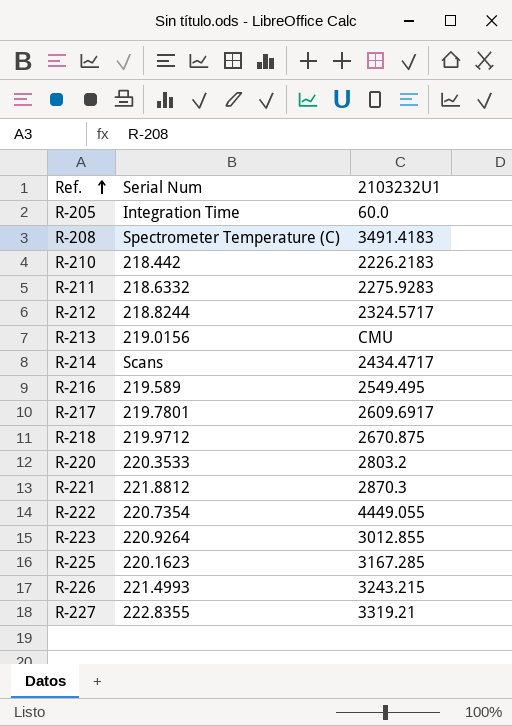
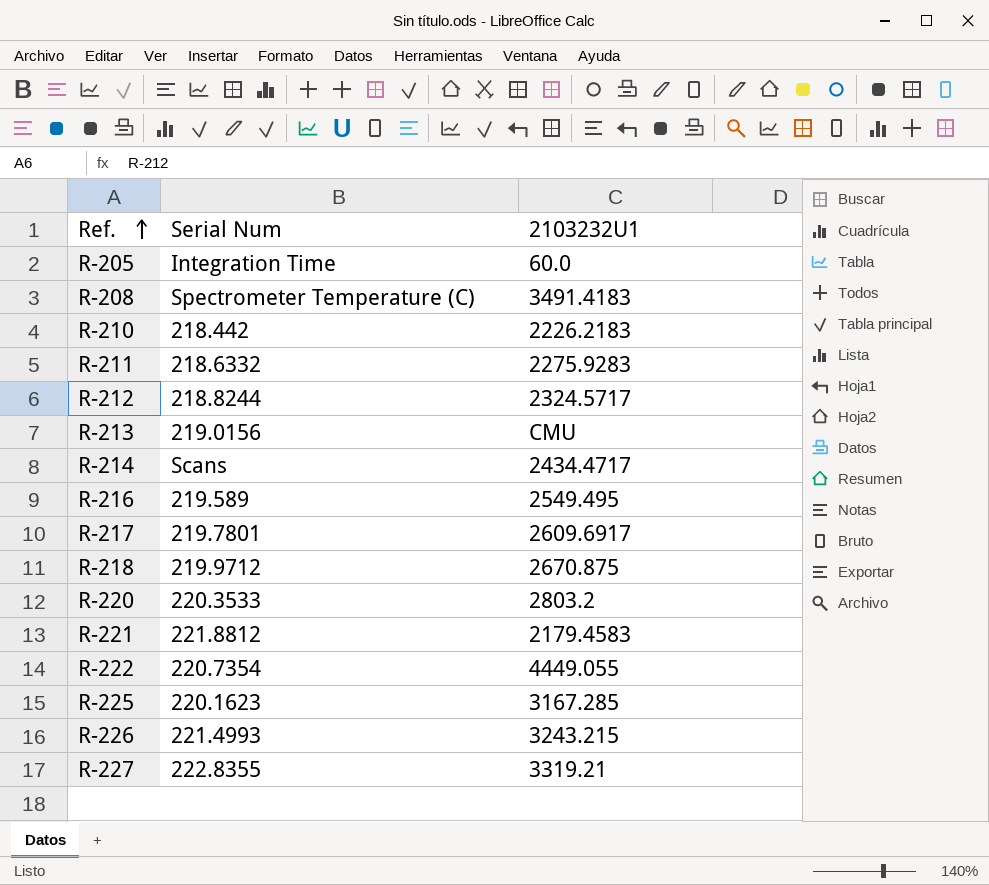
row R-223: 220.9264 | 3012.855 -> none
R-221 | 2103232U1: 2870.3 -> 2179.4583

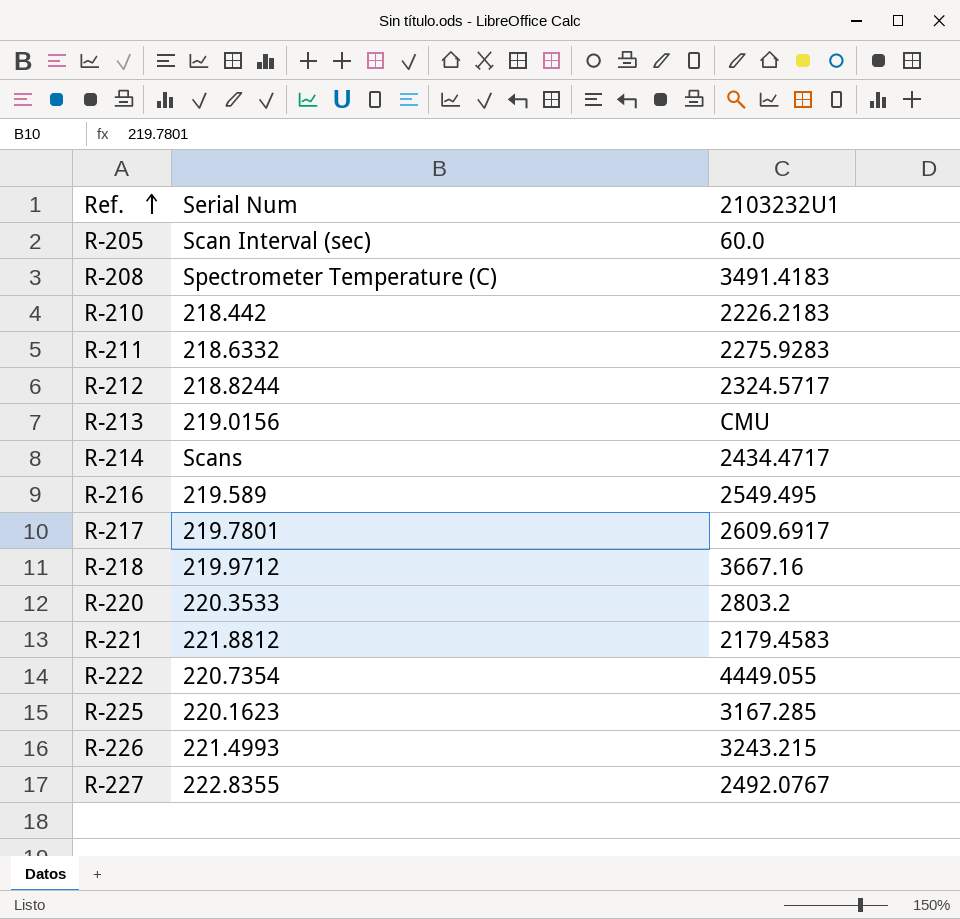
R-205 | Serial Num: Integration Time -> Scan Interval (sec)
R-218 | 2103232U1: 2670.875 -> 3667.16
R-227 | 2103232U1: 3319.21 -> 2492.0767

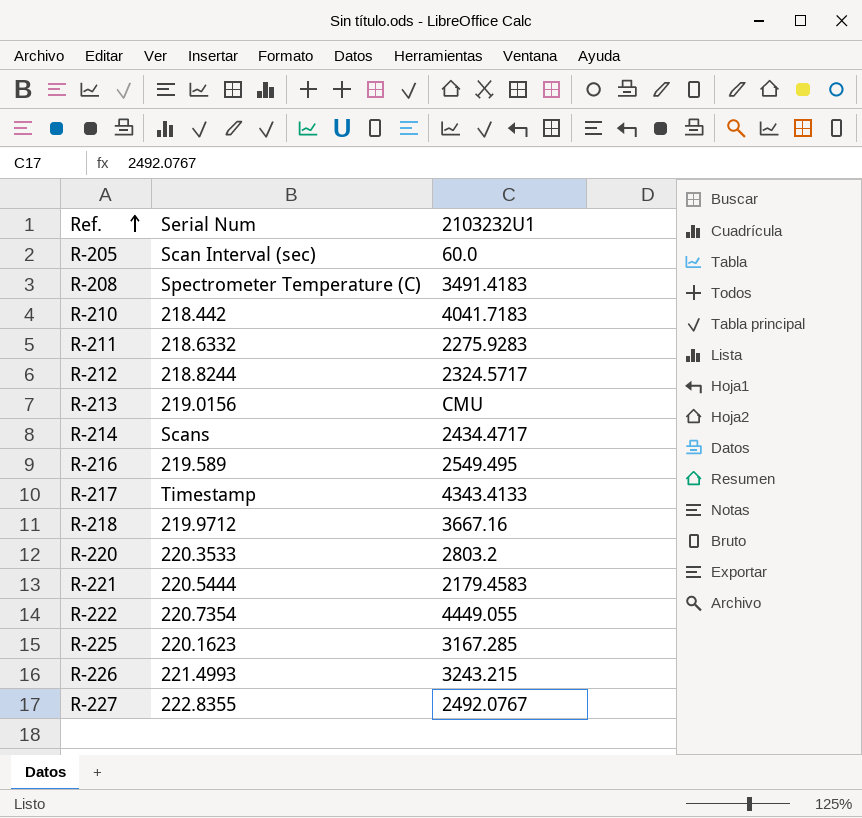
R-210 | 2103232U1: 2226.2183 -> 4041.7183
R-217 | Serial Num: 219.7801 -> Timestamp
R-217 | 2103232U1: 2609.6917 -> 4343.4133
R-221 | Serial Num: 221.8812 -> 220.5444

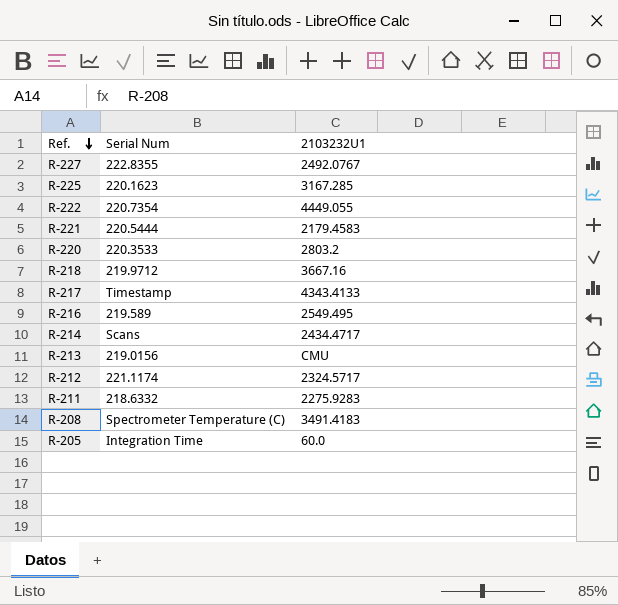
row order: Ref. ascending -> Ref. descending
row R-210: 218.442 | 4041.7183 -> none
row R-226: 221.4993 | 3243.215 -> none
R-212 | Serial Num: 218.8244 -> 221.1174
R-205 | Serial Num: Scan Interval (sec) -> Integration Time

